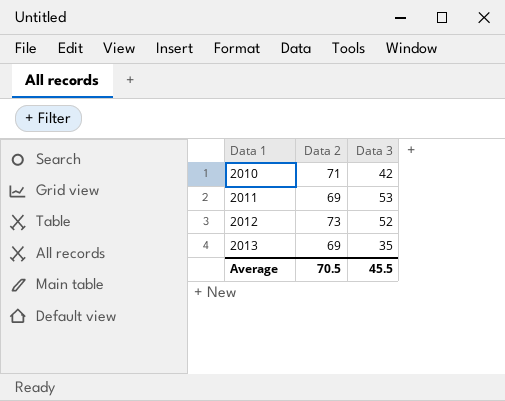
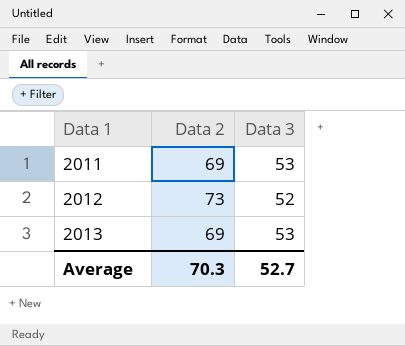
row 2010: 71 | 42 -> none
2013 | Data 3: 35 -> 53
Average | Data 2: 70.5 -> 70.3
Average | Data 3: 45.5 -> 52.7

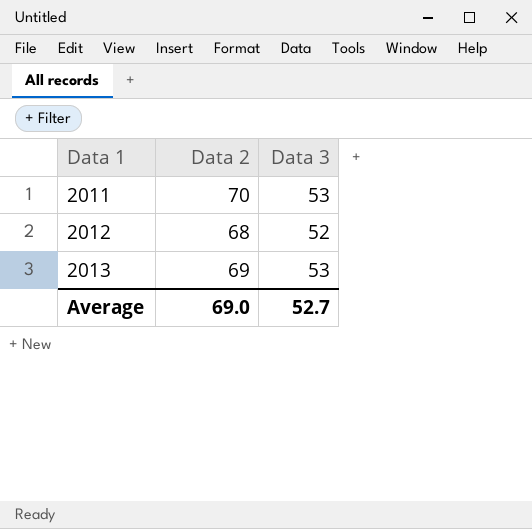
2011 | Data 2: 69 -> 70
2012 | Data 2: 73 -> 68
Average | Data 2: 70.3 -> 69.0

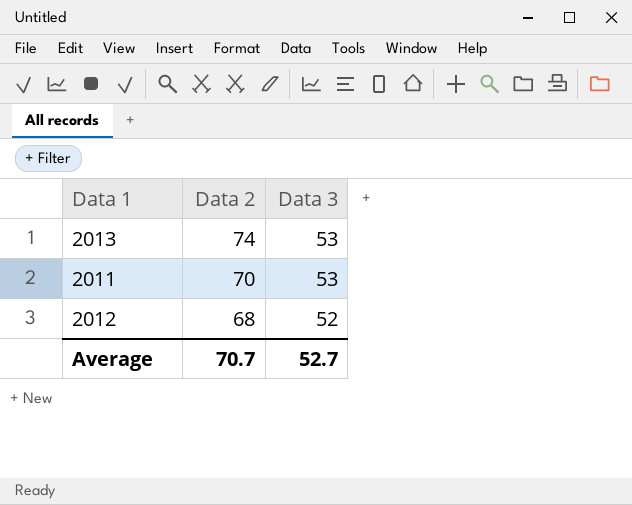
row order: Data 1 ascending -> Data 2 descending
2013 | Data 2: 69 -> 74
Average | Data 2: 69.0 -> 70.7

